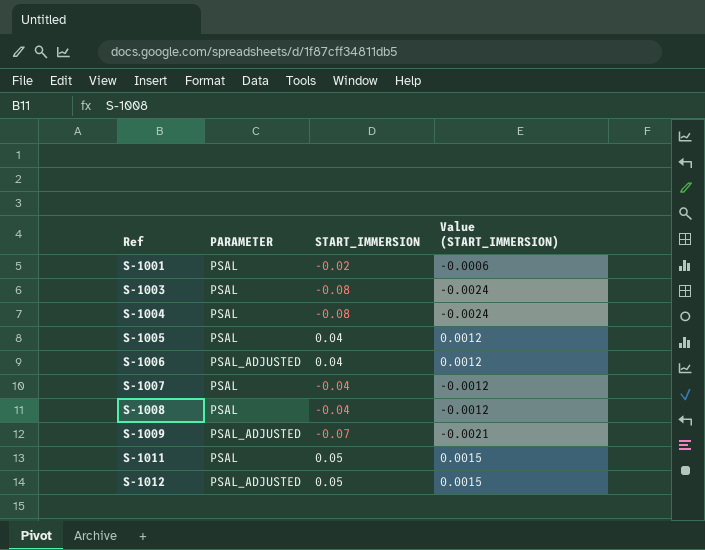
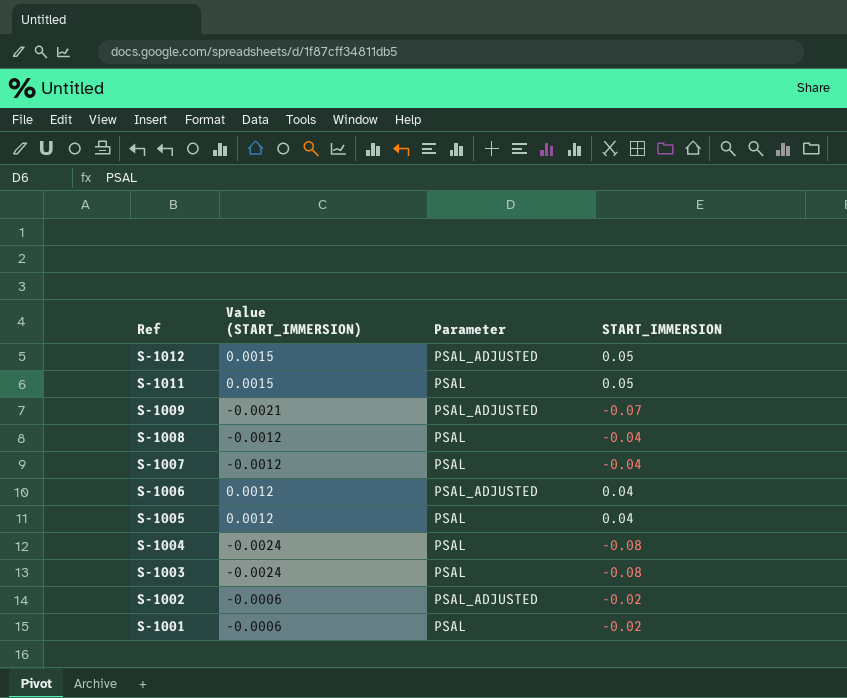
row order: Ref ascending -> Ref descending
column Value (START_IMMERSION) | position: 4 -> 2
column name: PARAMETER -> Parameter
row S-1002: none -> -0.0006 | PSAL_ADJUSTED | -0.02

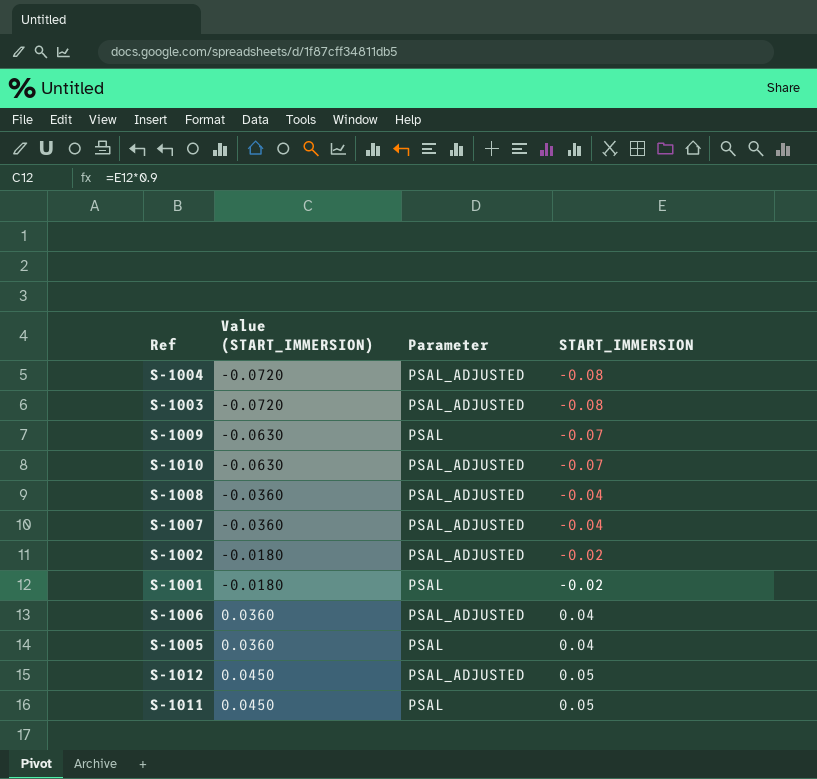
row order: Ref descending -> Value (START_IMMERSION) ascending
column Value (START_IMMERSION) | formula: [START_IMMERSION] * 0.03 -> [START_IMMERSION] * 0.9
S-1004 | Parameter: PSAL -> PSAL_ADJUSTED
S-1003 | Parameter: PSAL -> PSAL_ADJUSTED
S-1009 | Parameter: PSAL_ADJUSTED -> PSAL
row S-1010: none -> -0.0630 | PSAL_ADJUSTED | -0.07
S-1008 | Parameter: PSAL -> PSAL_ADJUSTED
S-1007 | Parameter: PSAL -> PSAL_ADJUSTED

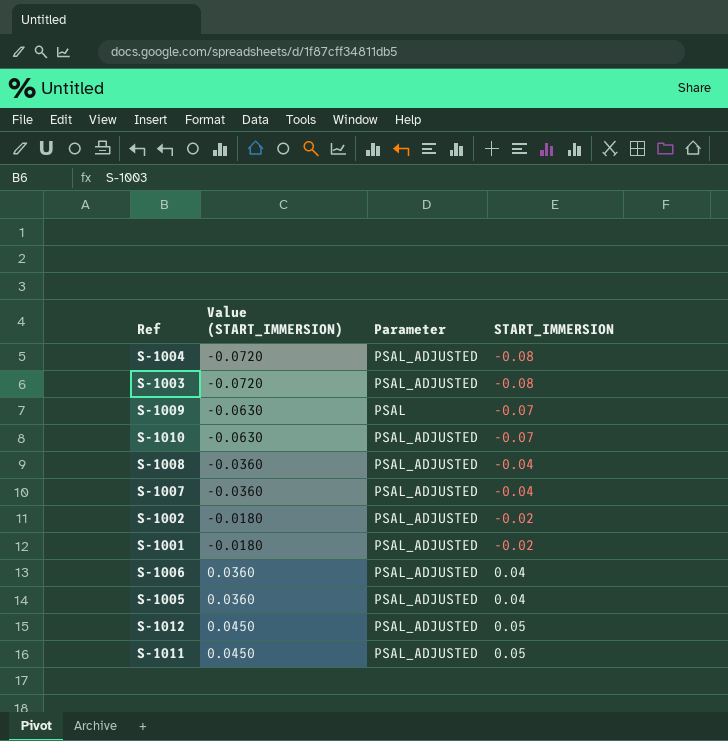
S-1001 | Parameter: PSAL -> PSAL_ADJUSTED
S-1005 | Parameter: PSAL -> PSAL_ADJUSTED
S-1011 | Parameter: PSAL -> PSAL_ADJUSTED

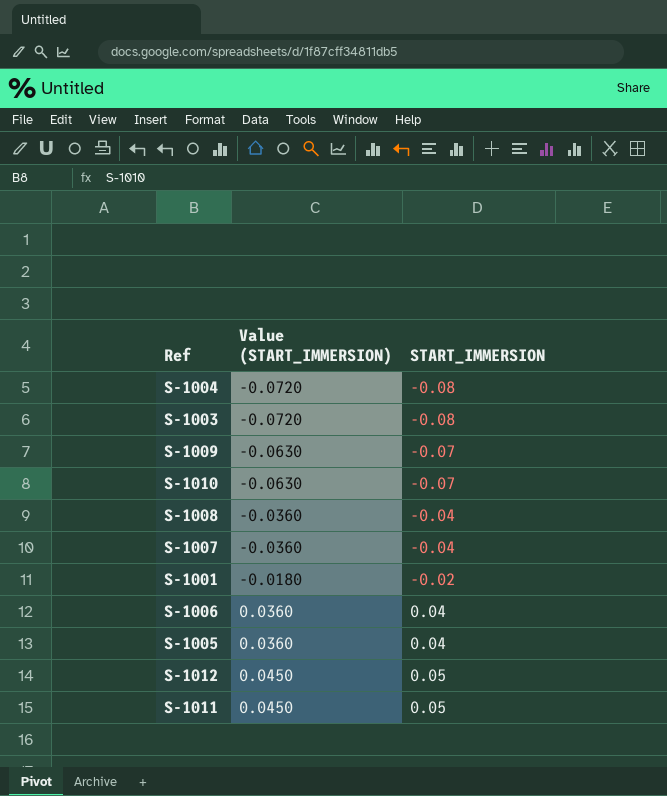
column Parameter | position: 3 -> none
row S-1002: -0.0180 | PSAL_ADJUSTED | -0.02 -> none

